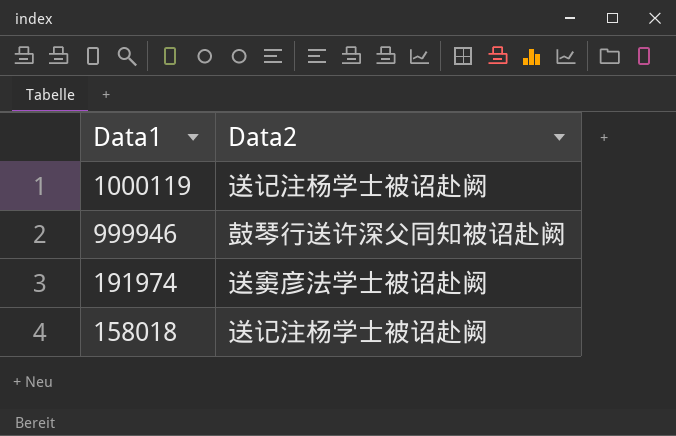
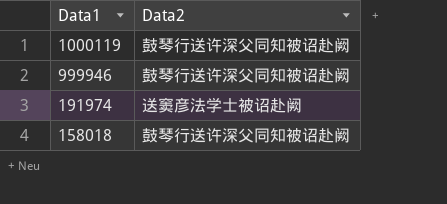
1000119 | Data2: 送记注杨学士被诏赴阙 -> 鼓琴行送许深父同知被诏赴阙
158018 | Data2: 送记注杨学士被诏赴阙 -> 鼓琴行送许深父同知被诏赴阙

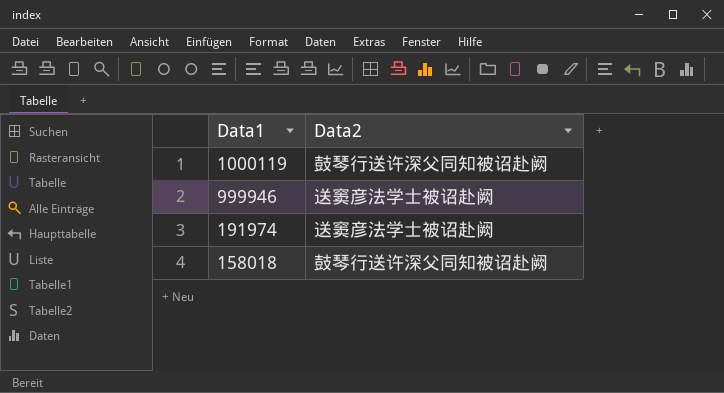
999946 | Data2: 鼓琴行送许深父同知被诏赴阙 -> 送窦彦法学士被诏赴阙

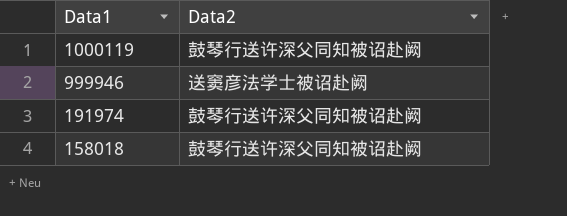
191974 | Data2: 送窦彦法学士被诏赴阙 -> 鼓琴行送许深父同知被诏赴阙

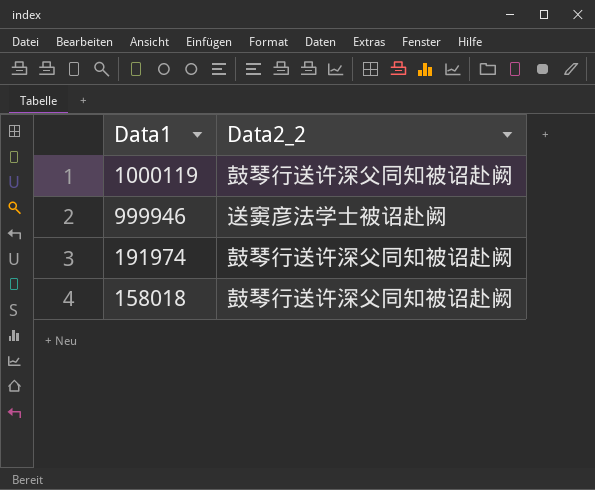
column name: Data2 -> Data2_2

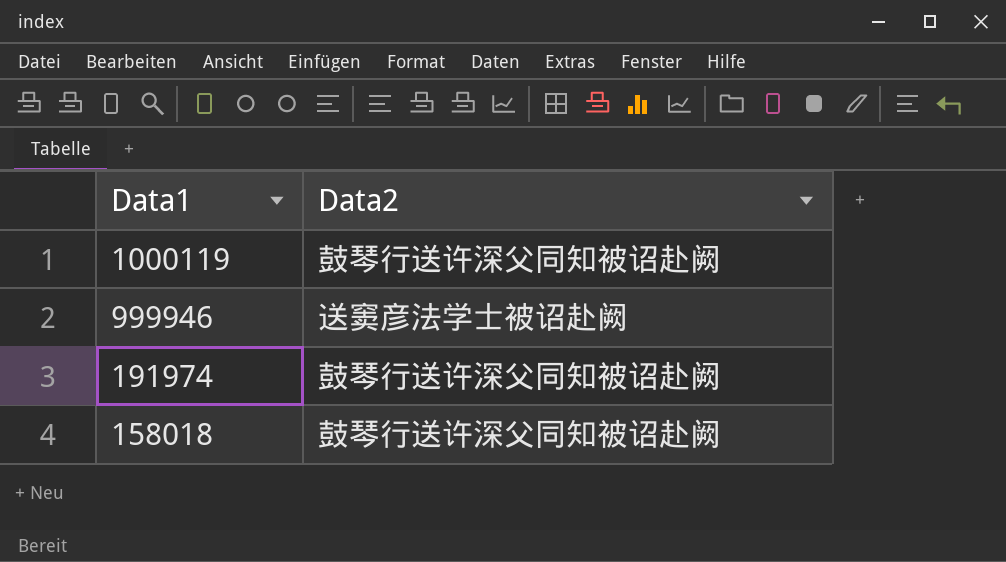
column name: Data2_2 -> Data2

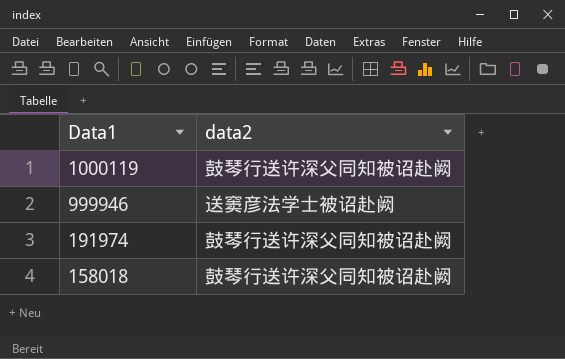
column name: Data2 -> data2

